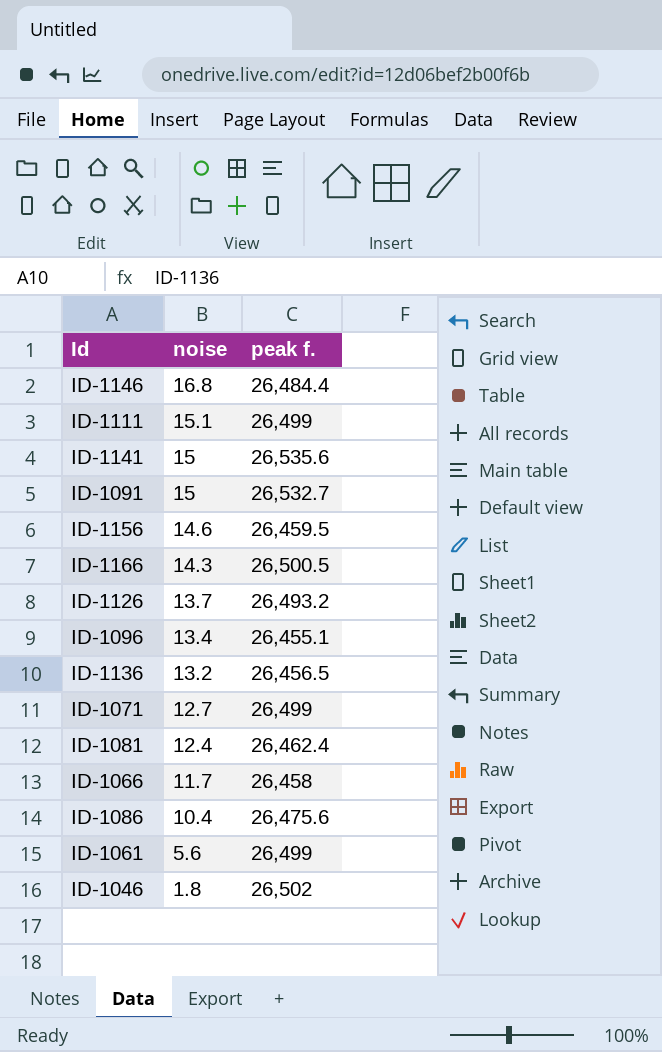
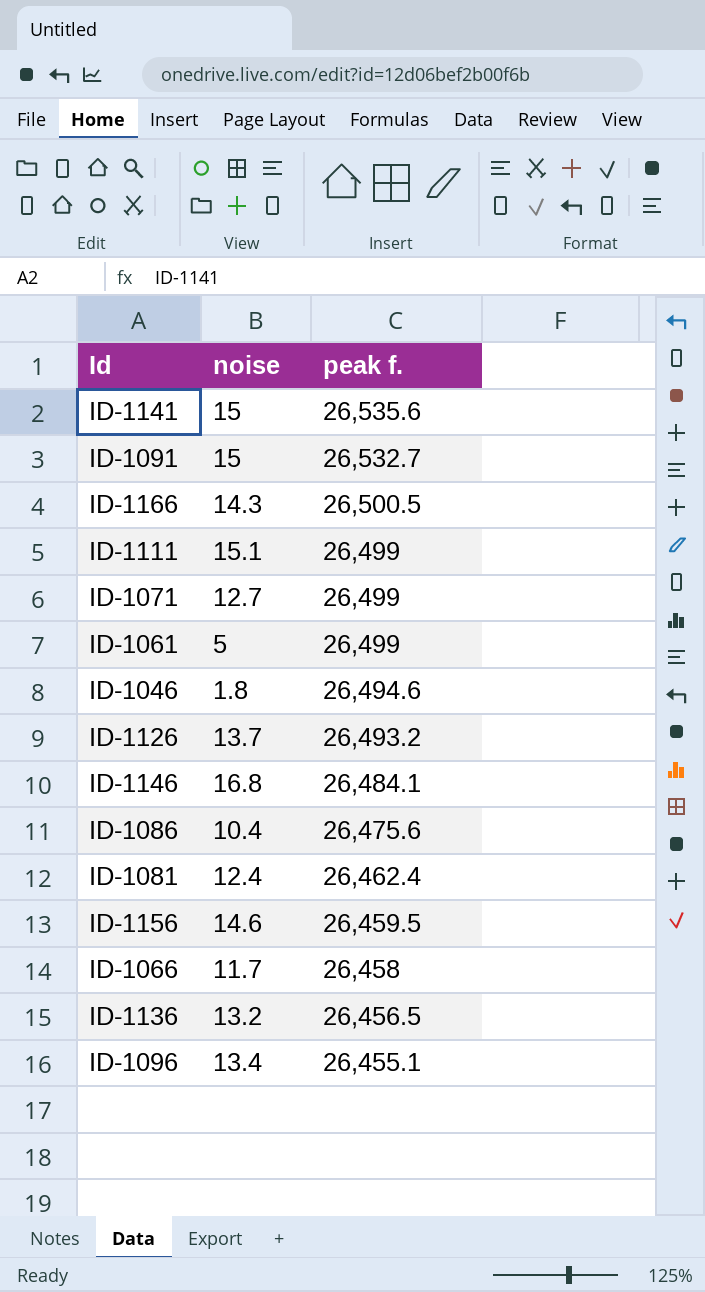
row order: noise descending -> peak f. descending
ID-1061 | noise: 5.6 -> 5
ID-1046 | peak f.: 26,502 -> 26,494.6
ID-1146 | peak f.: 26,484.4 -> 26,484.1

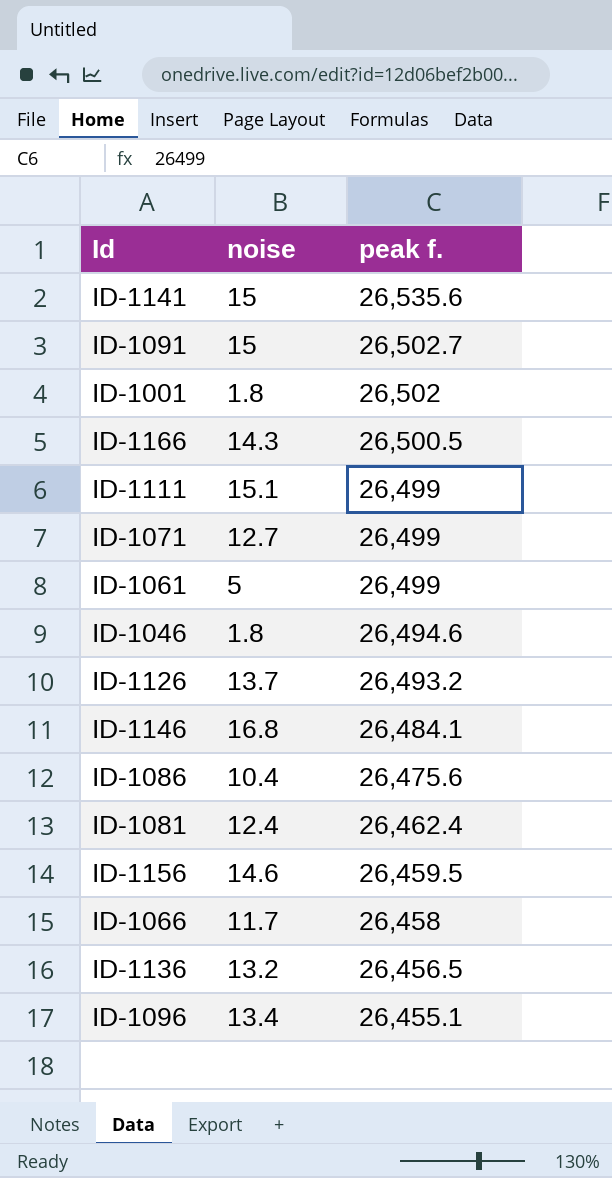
ID-1091 | peak f.: 26,532.7 -> 26,502.7
row ID-1001: none -> 1.8 | 26,502

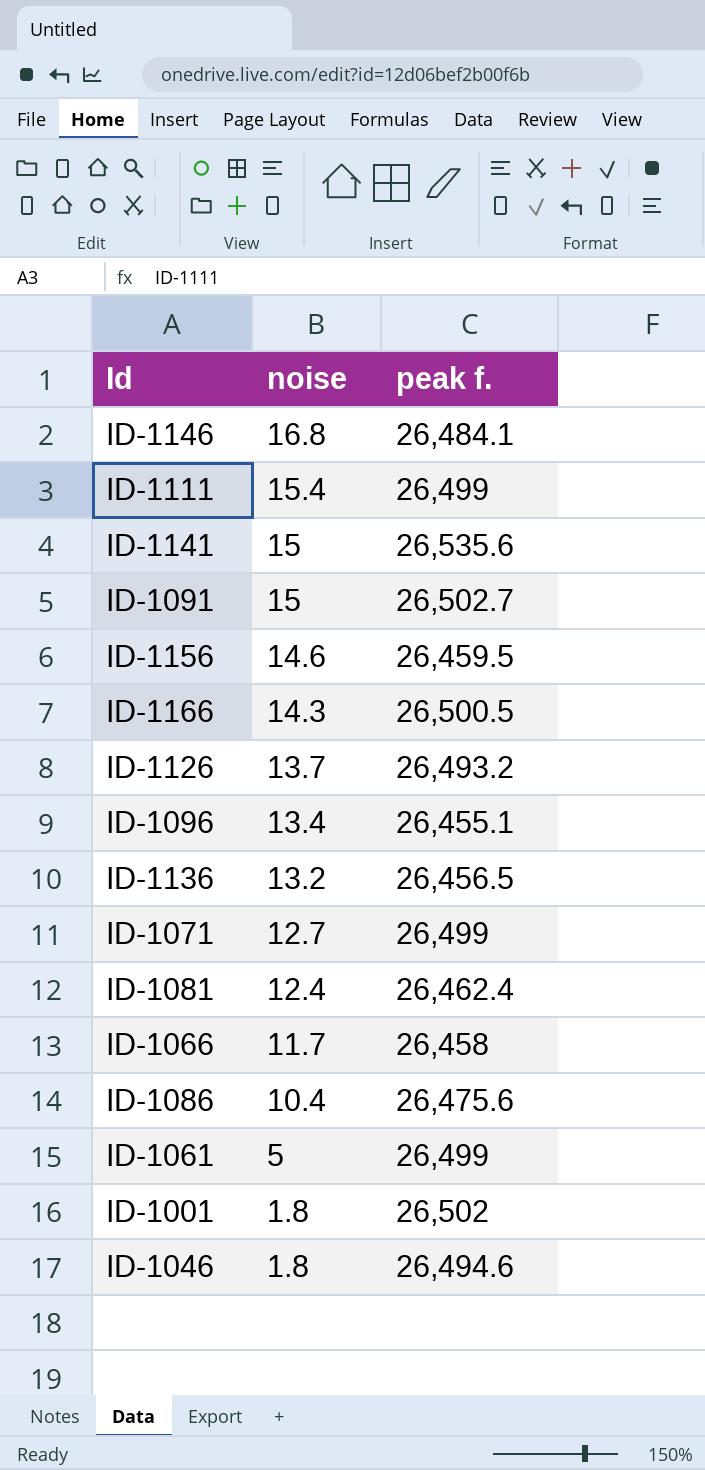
row order: peak f. descending -> noise descending
ID-1111 | noise: 15.1 -> 15.4

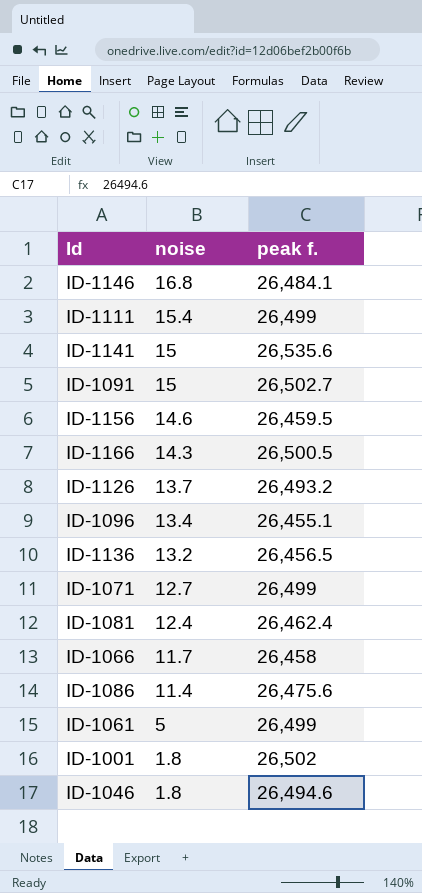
ID-1086 | noise: 10.4 -> 11.4

